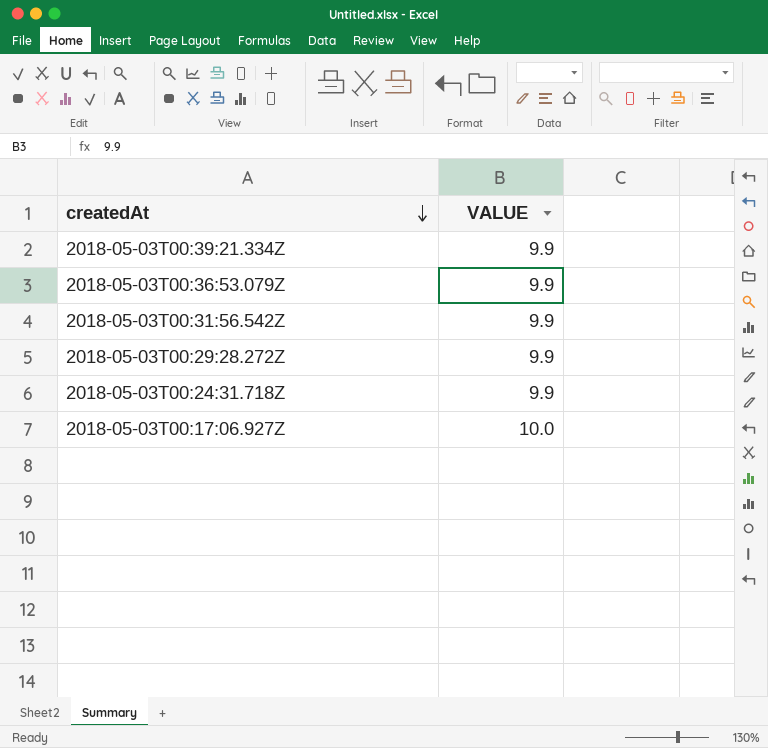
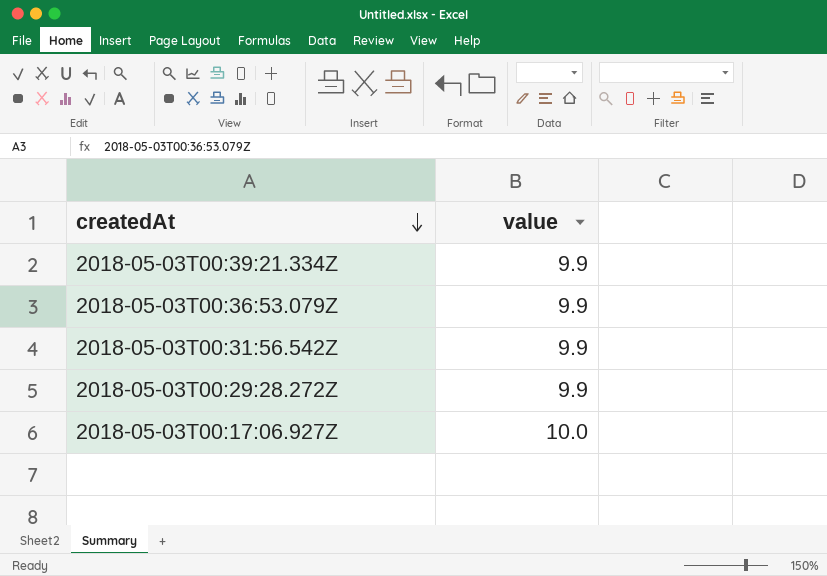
column name: VALUE -> value
row 2018-05-03T00:24:31.718Z: 9.9 -> none

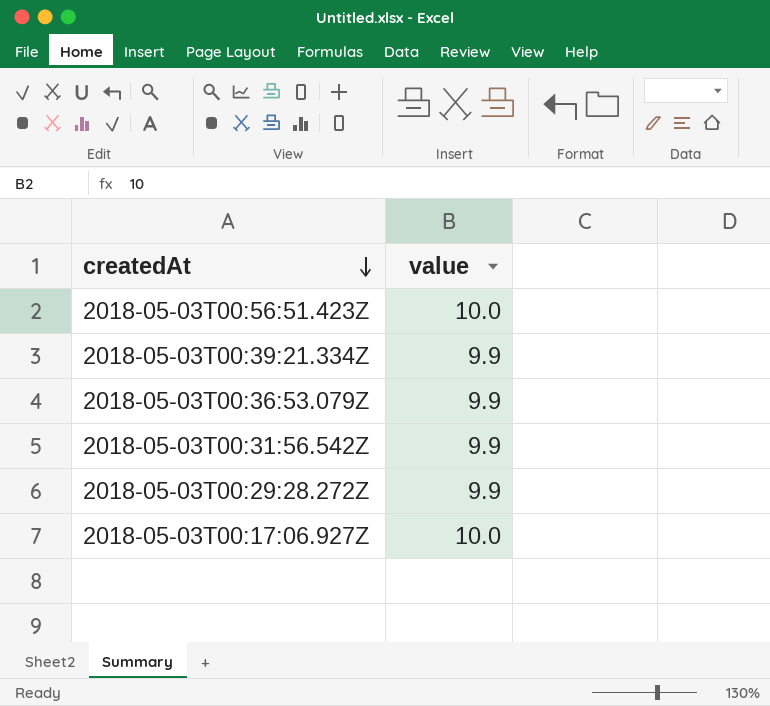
row 2018-05-03T00:56:51.423Z: none -> 10.0

